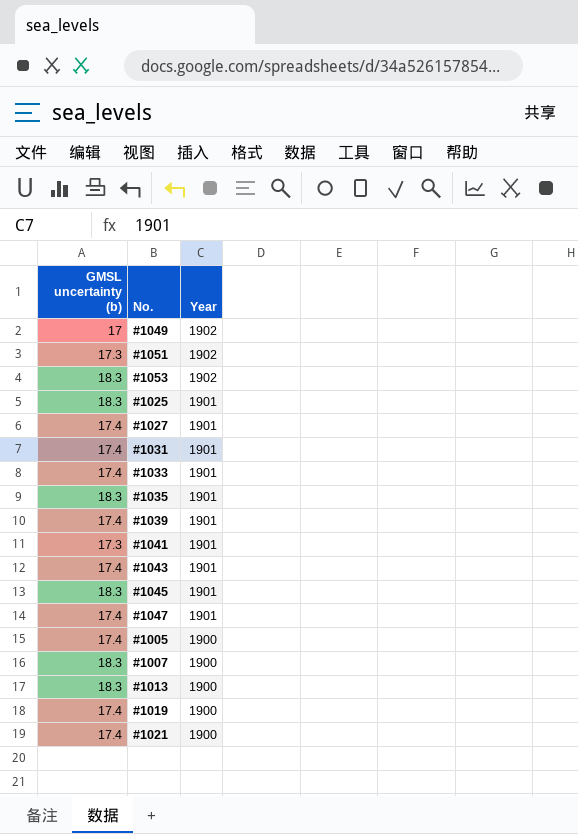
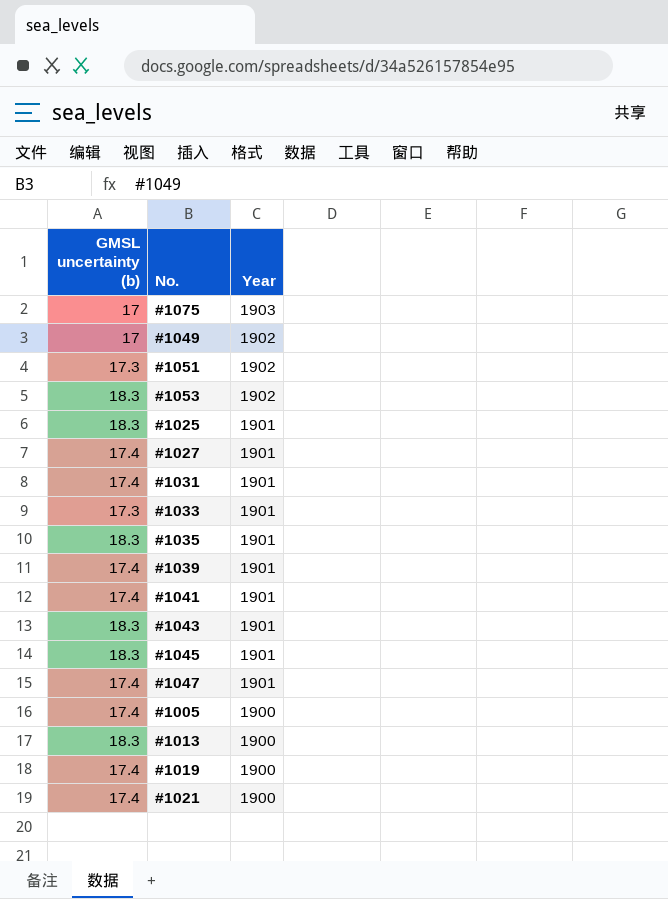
row #1007: 18.3 | 1900 -> none
row #1075: none -> 17 | 1903
#1033 | GMSL uncertainty (b): 17.4 -> 17.3
#1041 | GMSL uncertainty (b): 17.3 -> 17.4
#1043 | GMSL uncertainty (b): 17.4 -> 18.3

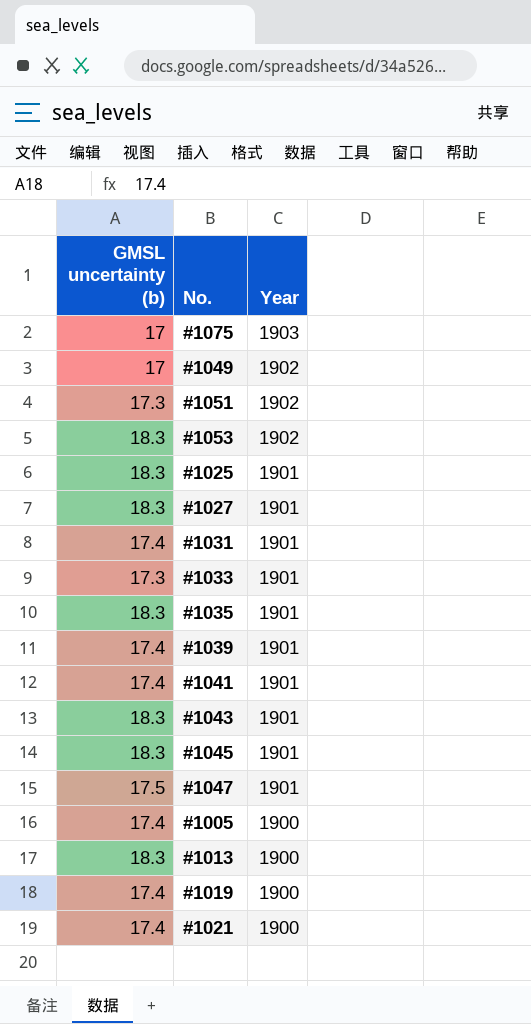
#1027 | GMSL uncertainty (b): 17.4 -> 18.3
#1047 | GMSL uncertainty (b): 17.4 -> 17.5

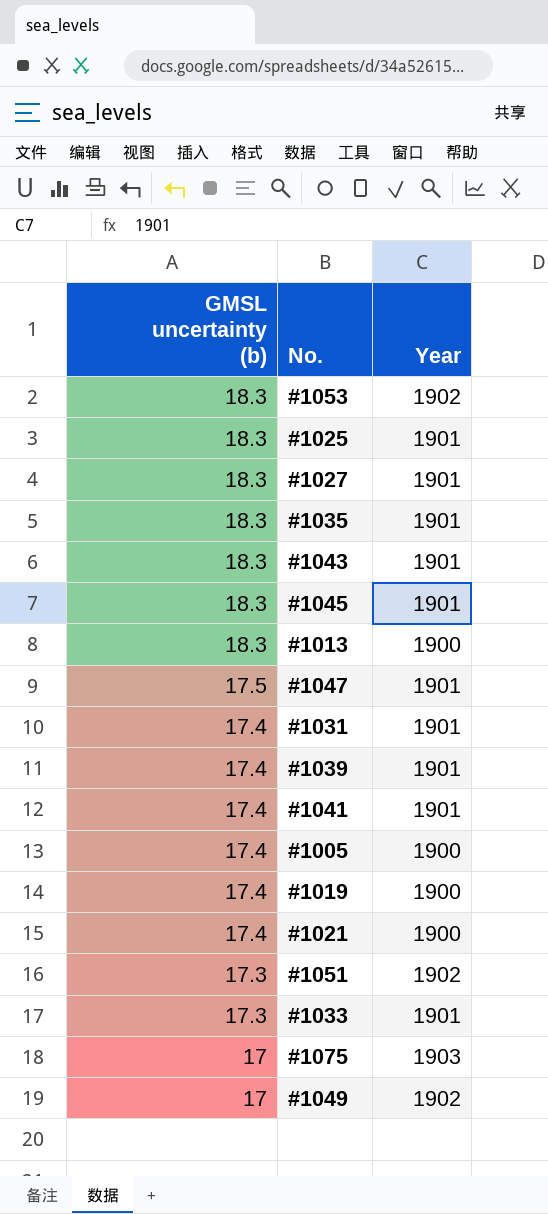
row order: Year descending -> GMSL uncertainty (b) descending

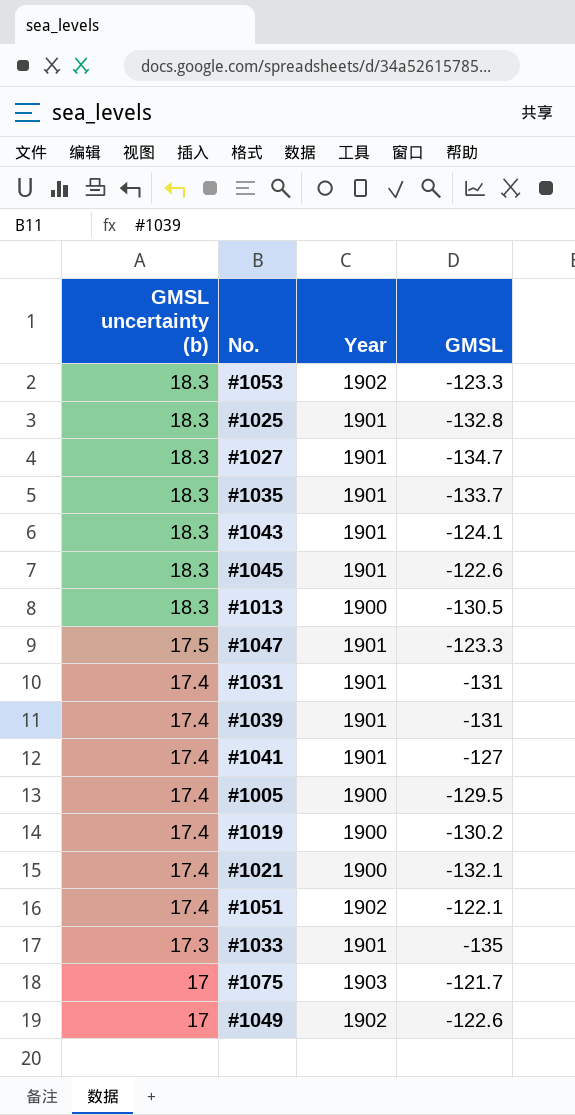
column GMSL | position: none -> 4
#1051 | GMSL uncertainty (b): 17.3 -> 17.4

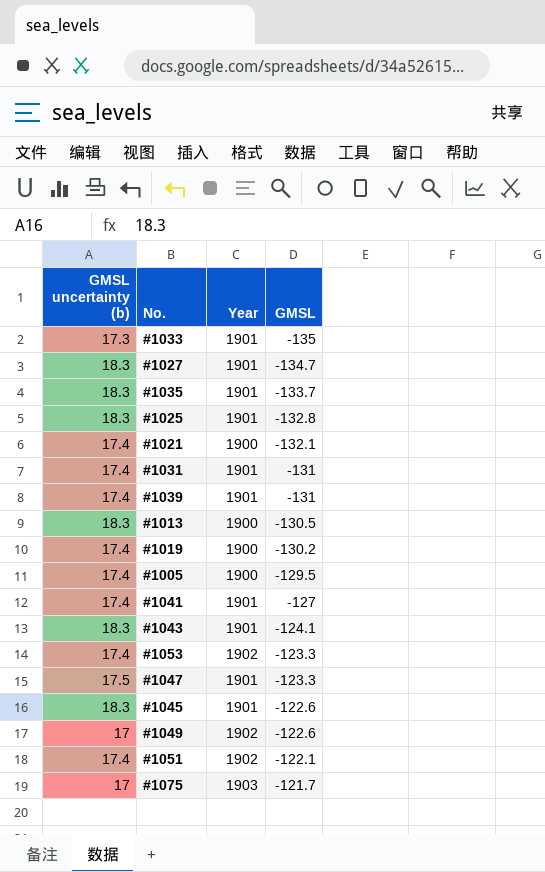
row order: GMSL uncertainty (b) descending -> GMSL ascending
#1053 | GMSL uncertainty (b): 18.3 -> 17.4

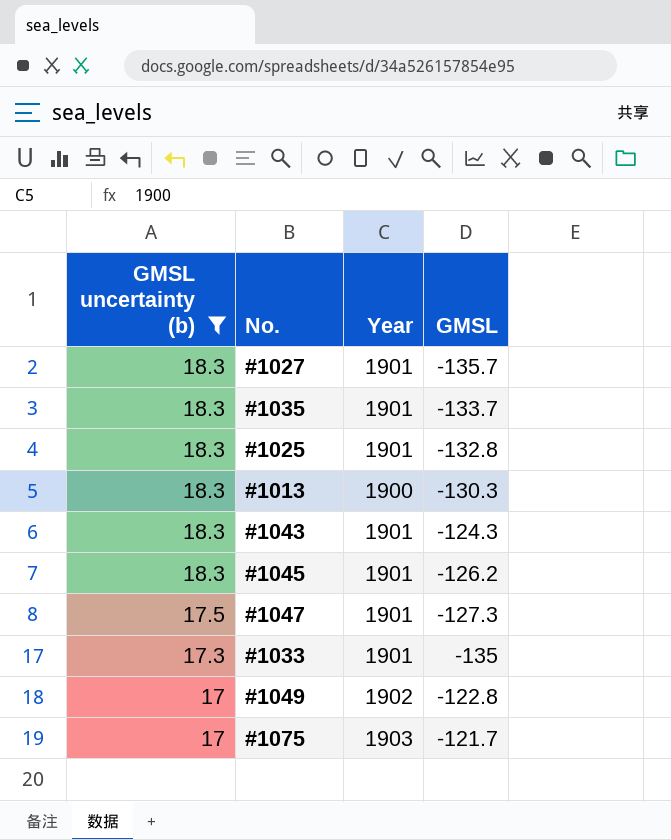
filter: none -> GMSL uncertainty (b) != 17.4
row order: GMSL ascending -> GMSL uncertainty (b) descending
#1027 | GMSL: -134.7 -> -135.7
#1013 | GMSL: -130.5 -> -130.3
#1043 | GMSL: -124.1 -> -124.3
#1045 | GMSL: -122.6 -> -126.2
#1047 | GMSL: -123.3 -> -127.3
#1049 | GMSL: -122.6 -> -122.8

